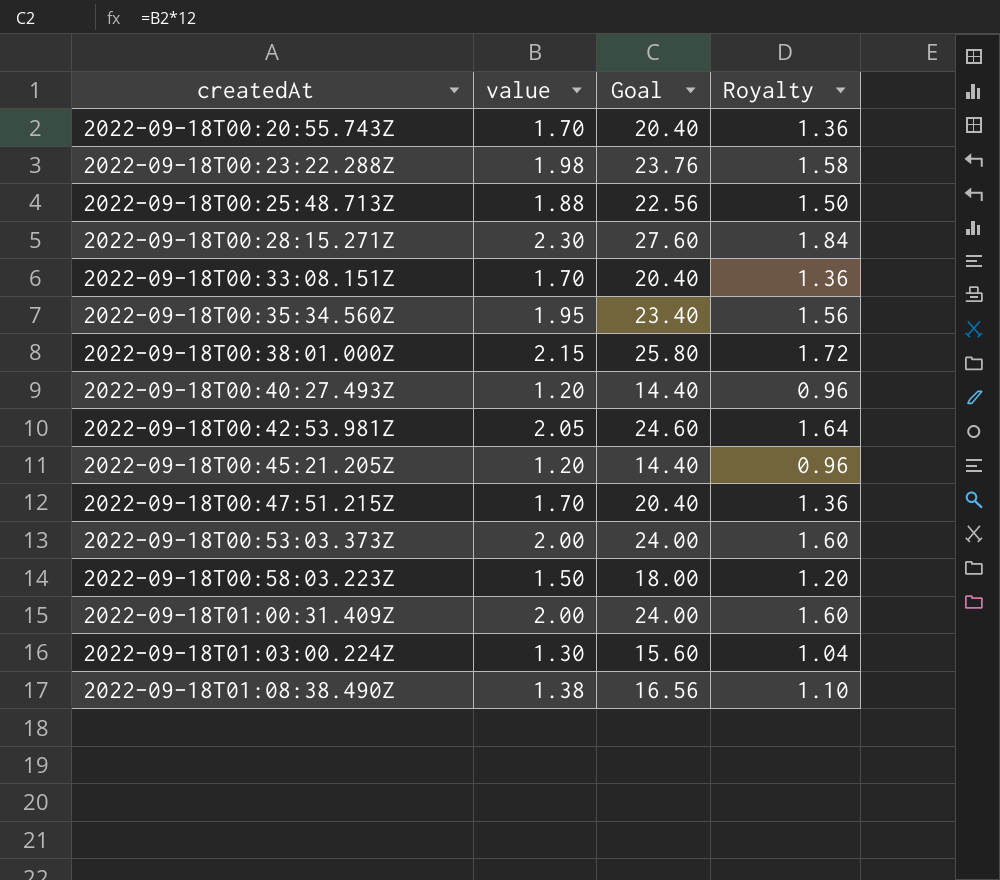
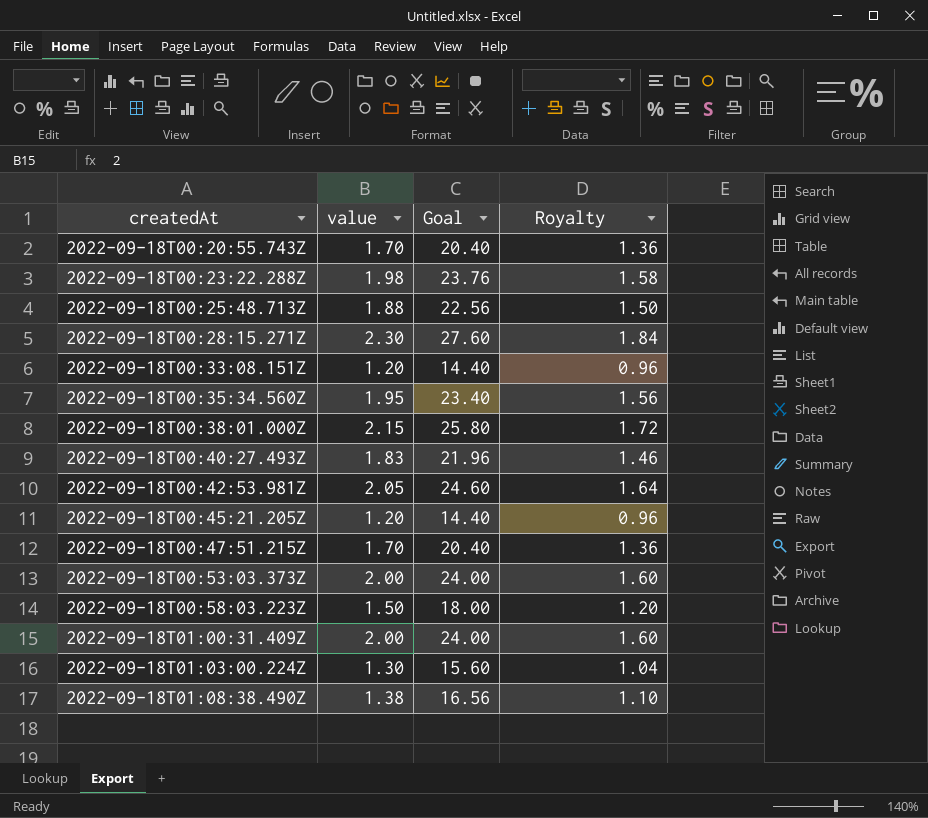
2022-09-18T00:33:08.151Z | value: 1.70 -> 1.20
2022-09-18T00:33:08.151Z | Goal: 20.40 -> 14.40
2022-09-18T00:33:08.151Z | Royalty: 1.36 -> 0.96
2022-09-18T00:40:27.493Z | value: 1.20 -> 1.83
2022-09-18T00:40:27.493Z | Goal: 14.40 -> 21.96
2022-09-18T00:40:27.493Z | Royalty: 0.96 -> 1.46

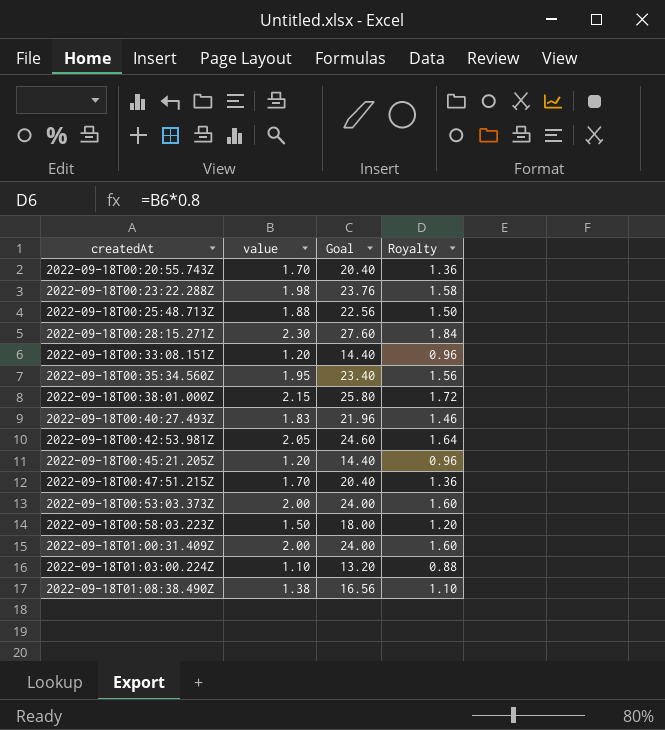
2022-09-18T01:03:00.224Z | value: 1.30 -> 1.10
2022-09-18T01:03:00.224Z | Goal: 15.60 -> 13.20
2022-09-18T01:03:00.224Z | Royalty: 1.04 -> 0.88

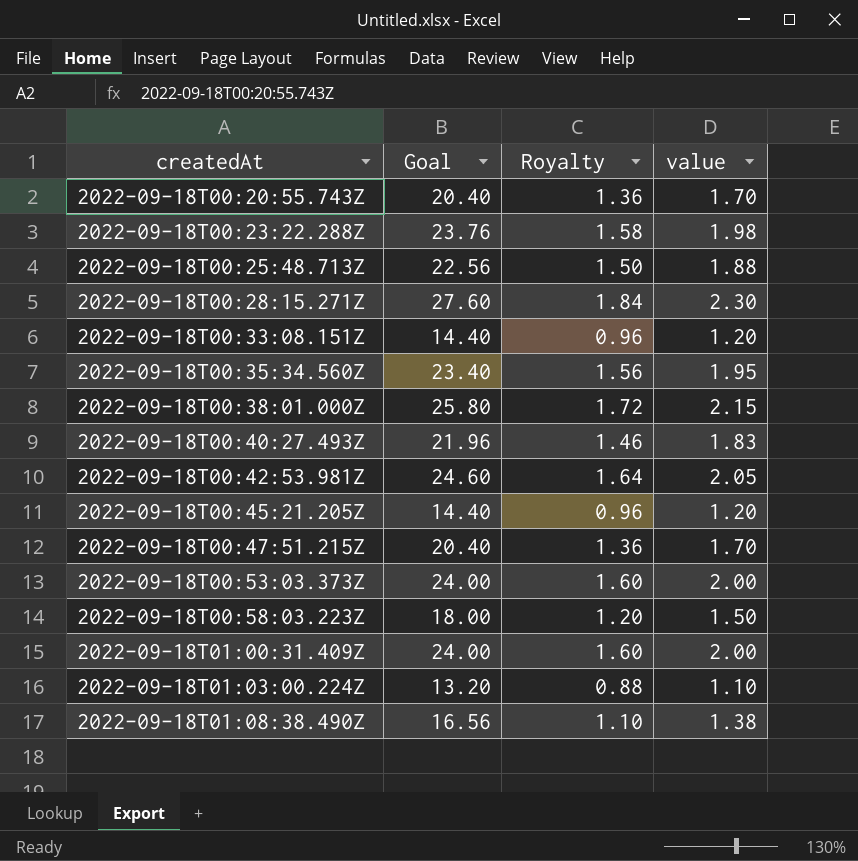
column value | position: 2 -> 4

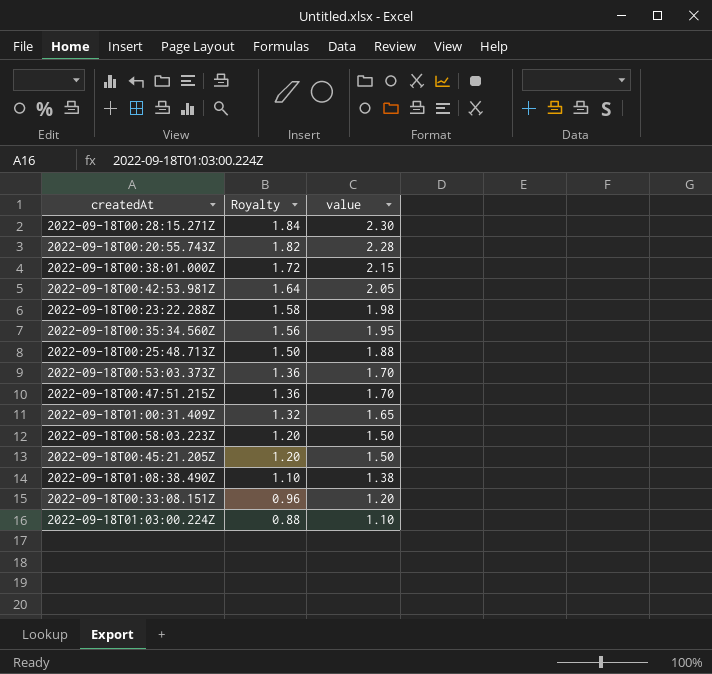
row order: createdAt ascending -> Royalty descending
column Goal | formula: [value] * 12 -> none
row 2022-09-18T00:40:27.493Z: 21.96 | 1.46 | 1.83 -> none
2022-09-18T00:20:55.743Z | Royalty: 1.36 -> 1.82
2022-09-18T00:20:55.743Z | value: 1.70 -> 2.28
2022-09-18T00:53:03.373Z | Royalty: 1.60 -> 1.36
2022-09-18T00:53:03.373Z | value: 2.00 -> 1.70
2022-09-18T01:00:31.409Z | Royalty: 1.60 -> 1.32
2022-09-18T01:00:31.409Z | value: 2.00 -> 1.65
2022-09-18T00:45:21.205Z | Royalty: 0.96 -> 1.20
2022-09-18T00:45:21.205Z | value: 1.20 -> 1.50

